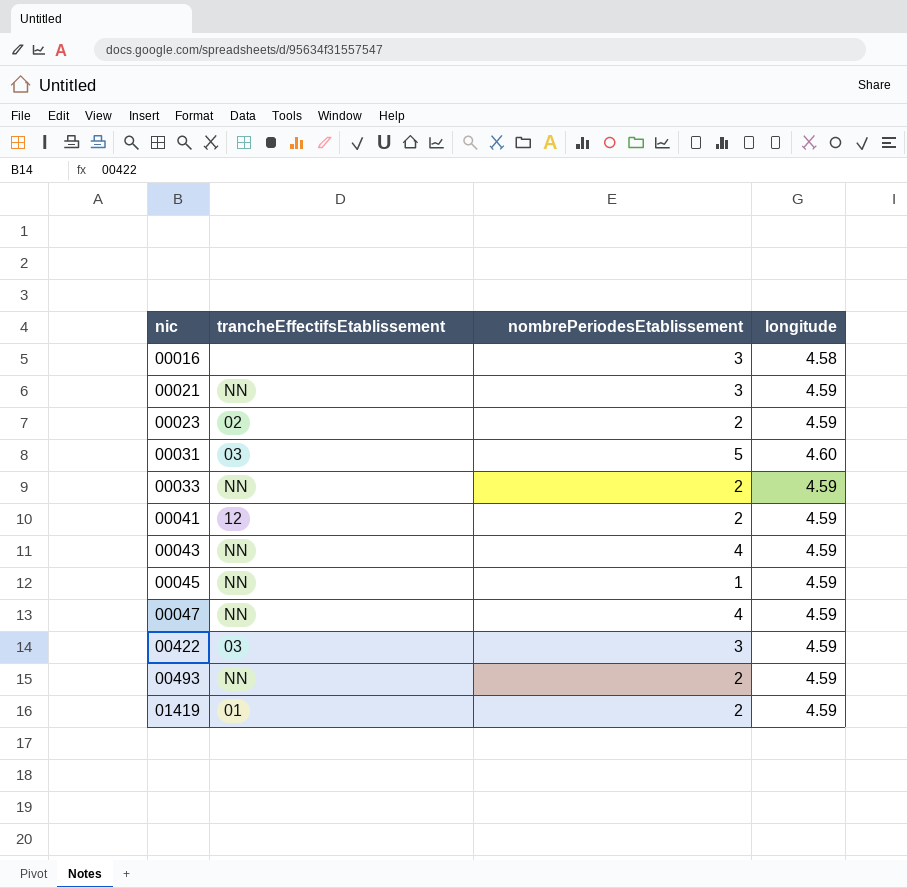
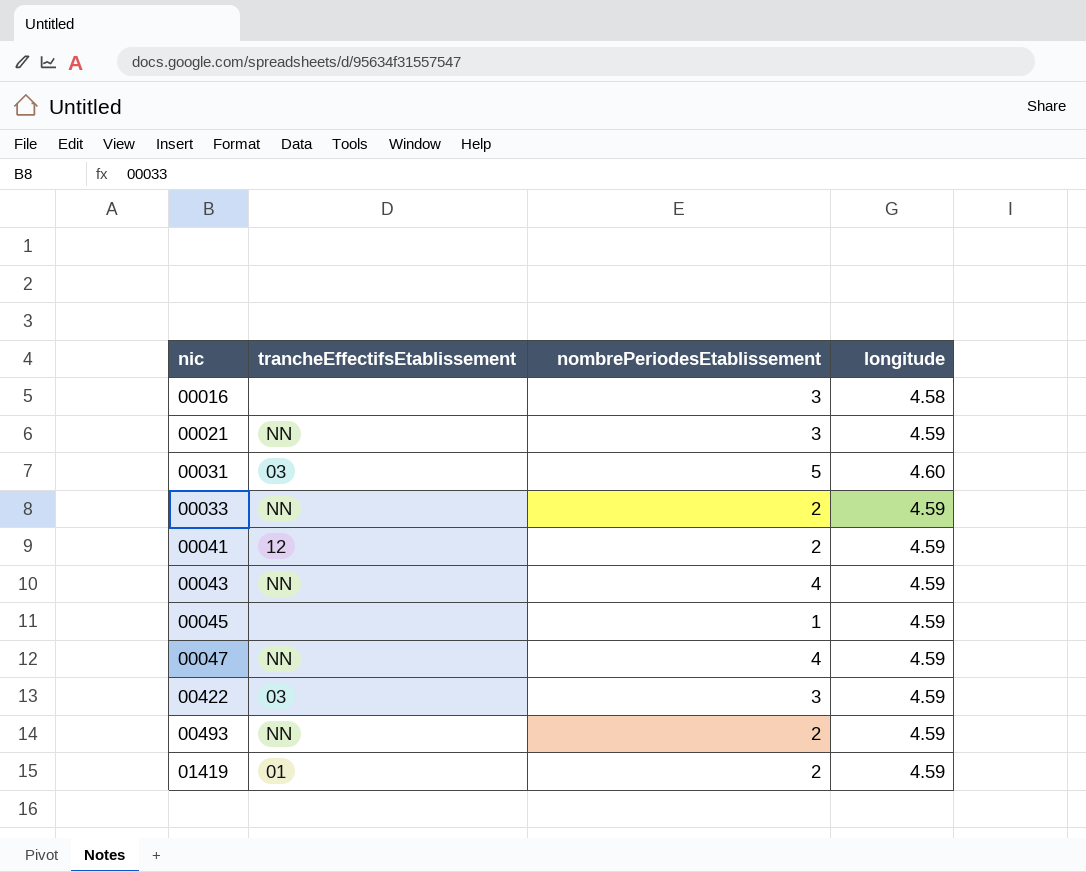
row 00023: 02 | 2 | 4.59 -> none
00045 | trancheEffectifsEtablissement: NN -> none

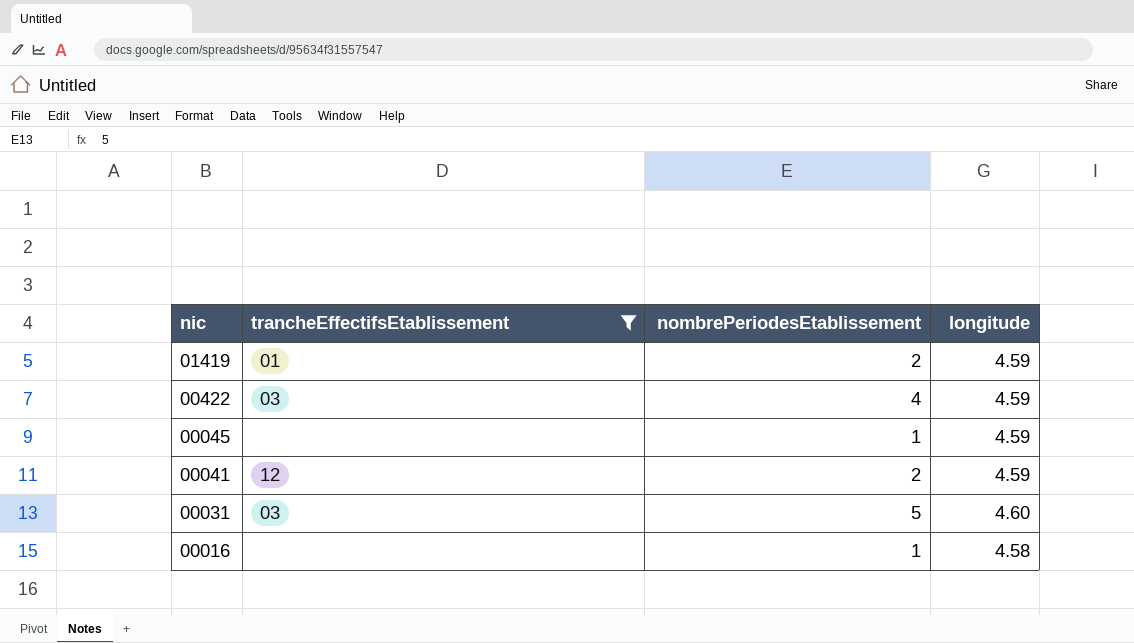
filter: none -> trancheEffectifsEtablissement != NN
row order: nic ascending -> nic descending
00422 | nombrePeriodesEtablissement: 3 -> 4
00016 | nombrePeriodesEtablissement: 3 -> 1

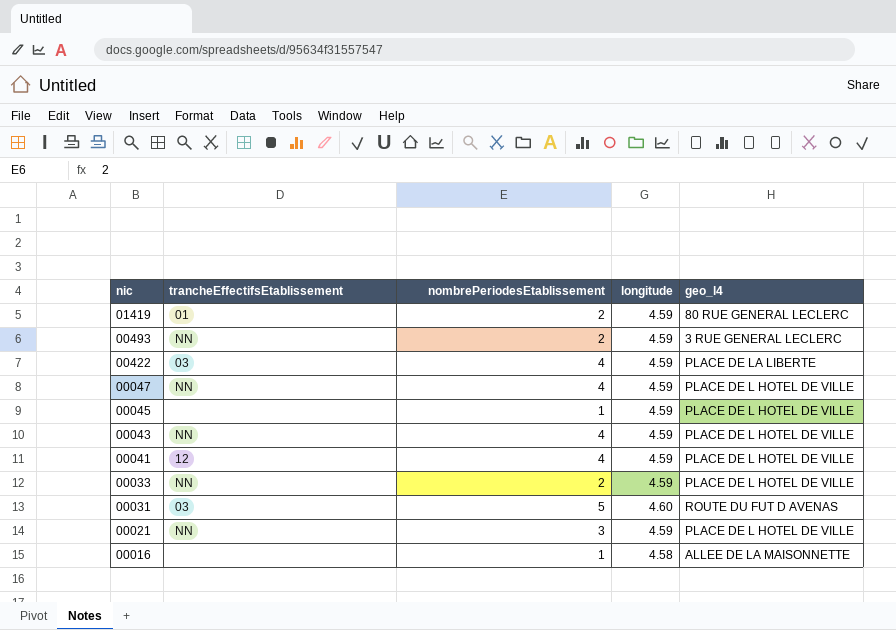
filter: trancheEffectifsEtablissement != NN -> none
column geo_l4 | position: none -> 5
00041 | nombrePeriodesEtablissement: 2 -> 4

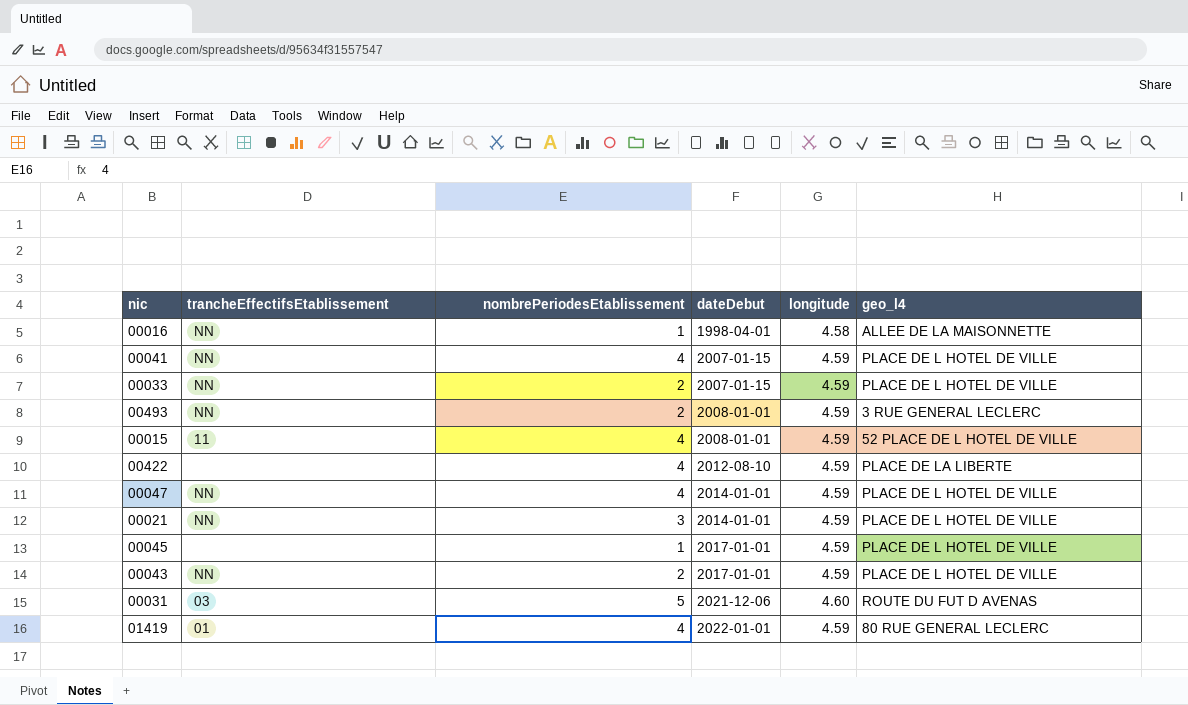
row order: nic descending -> dateDebut ascending
column dateDebut | position: none -> 4
00016 | trancheEffectifsEtablissement: none -> NN
00041 | trancheEffectifsEtablissement: 12 -> NN
row 00015: none -> 11 | 4 | 2008-01-01 | 4.59 | 52 PLACE DE L HOTEL DE VILLE
00422 | trancheEffectifsEtablissement: 03 -> none
00043 | nombrePeriodesEtablissement: 4 -> 2
01419 | nombrePeriodesEtablissement: 2 -> 4

